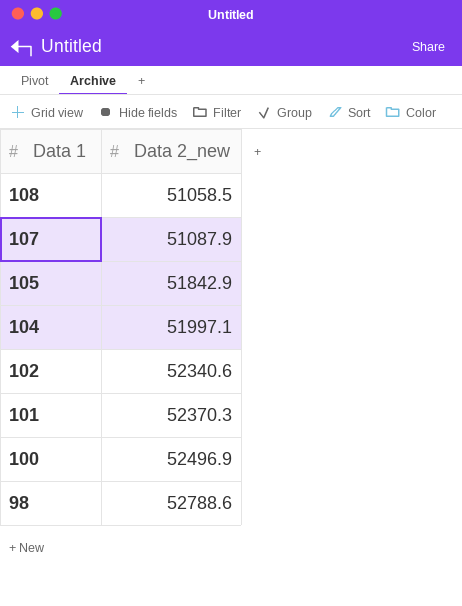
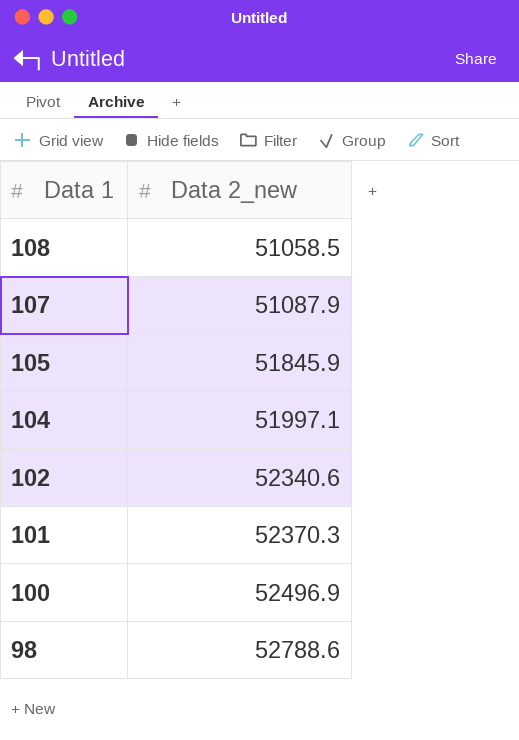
105 | Data 2_new: 51842.9 -> 51845.9

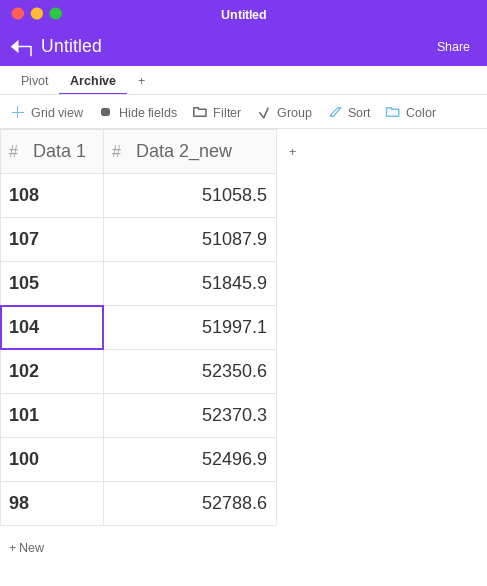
102 | Data 2_new: 52340.6 -> 52350.6

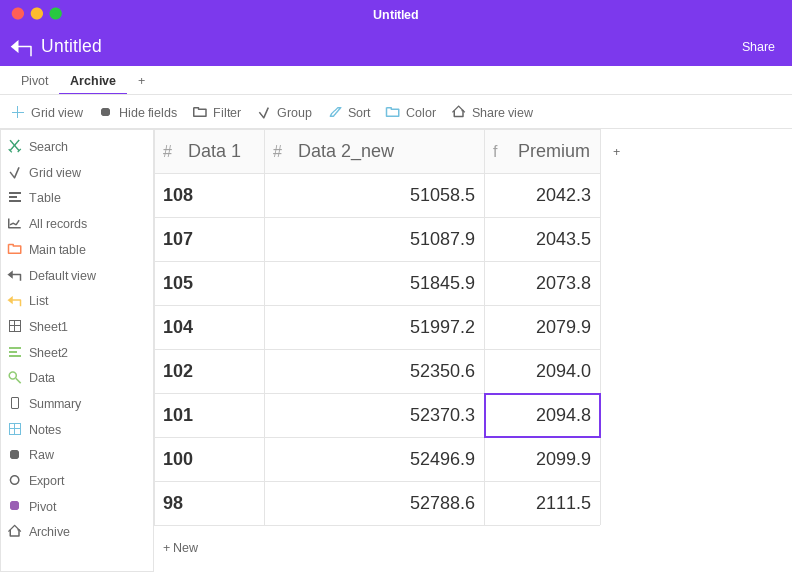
column Premium | formula: none -> [Data 2_new] * 0.04
104 | Data 2_new: 51997.1 -> 51997.2

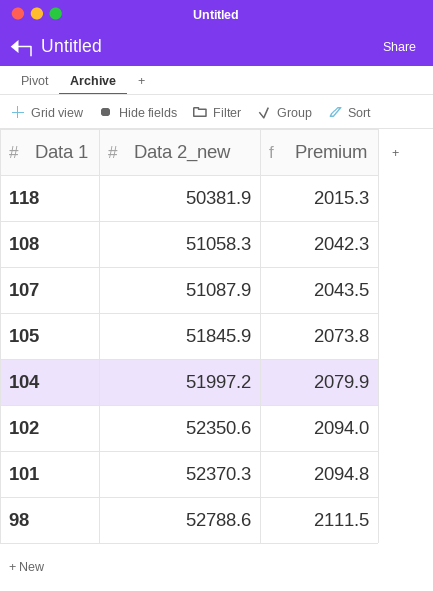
row 100: 52496.9 | 2099.9 -> none
row 118: none -> 50381.9 | 2015.3
108 | Data 2_new: 51058.5 -> 51058.3

